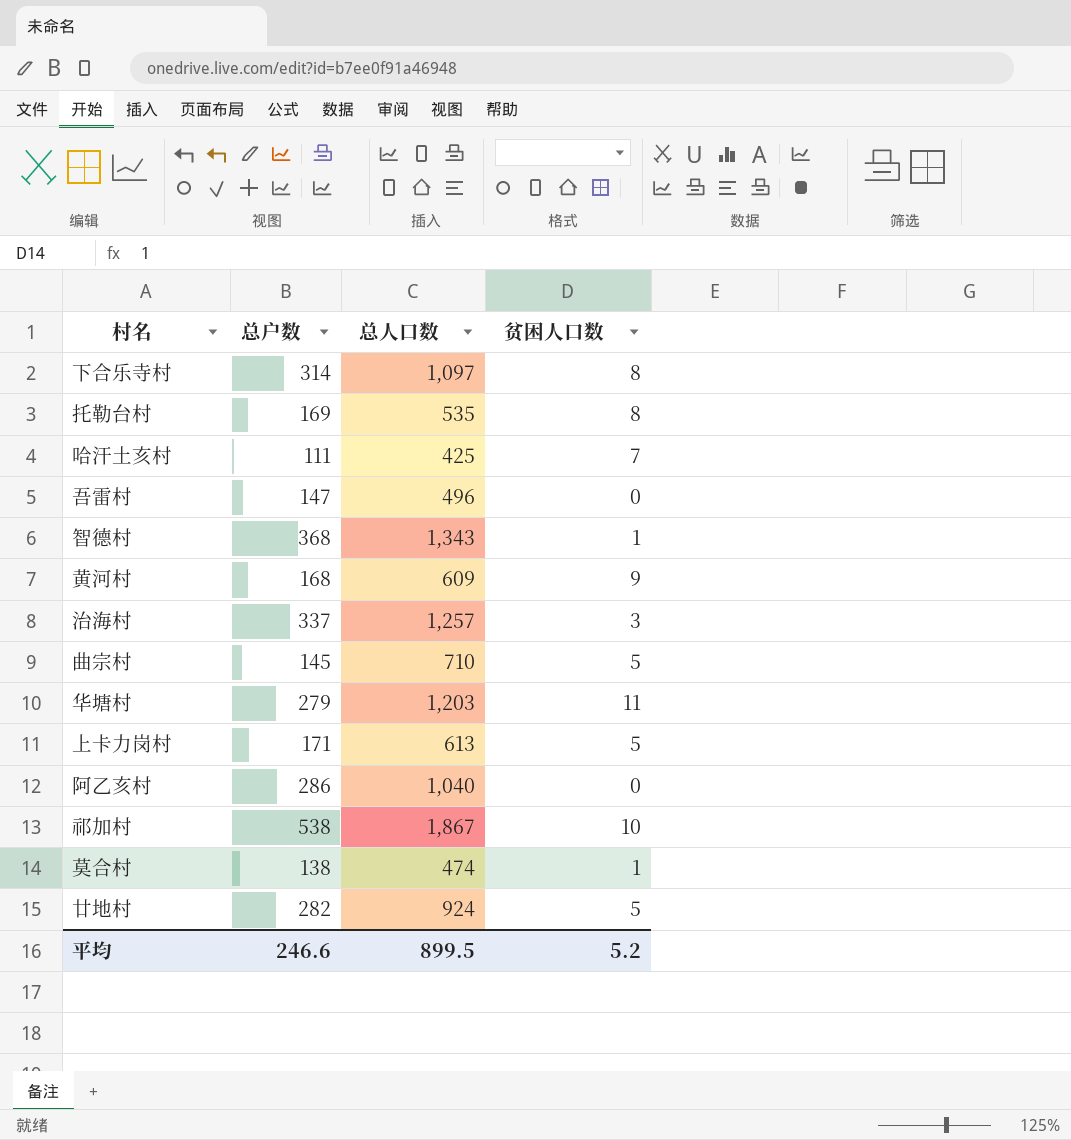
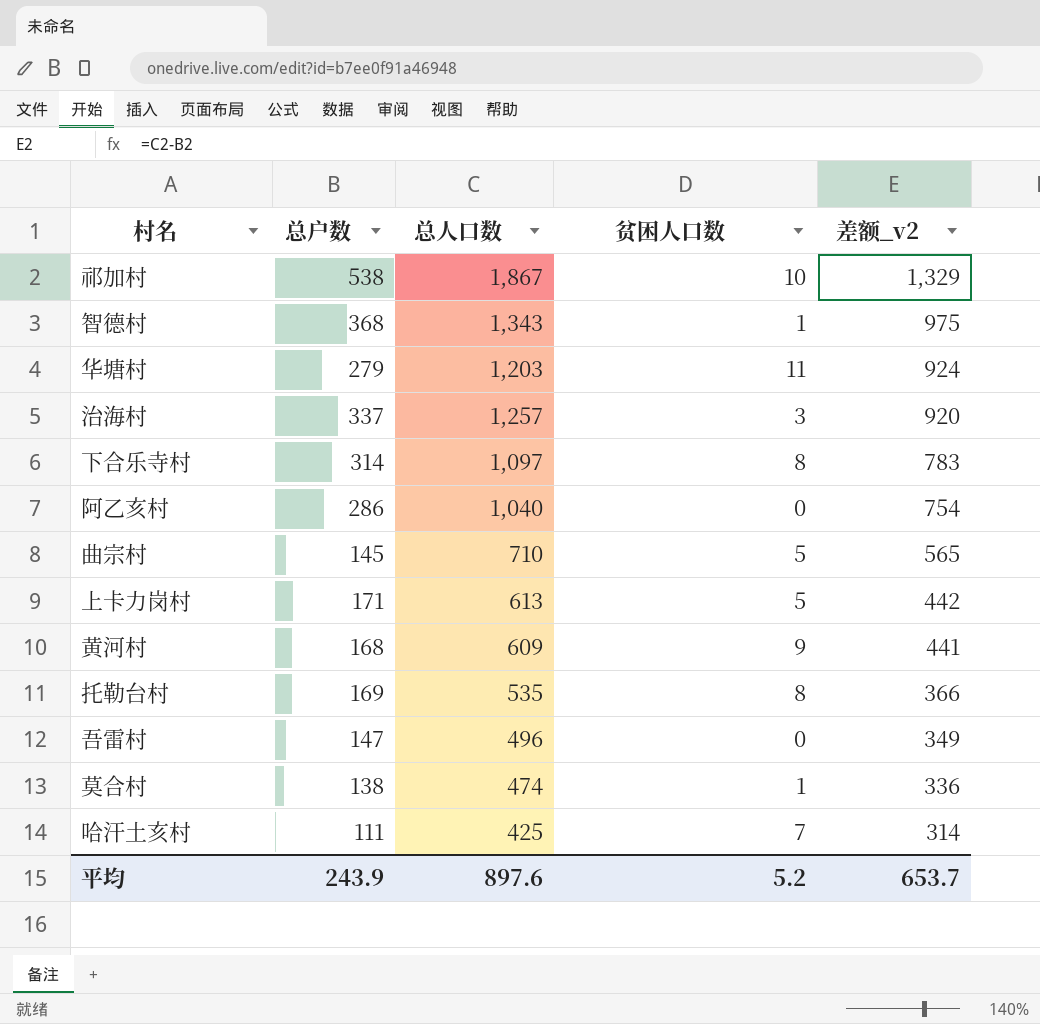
row order: none -> 差额_v2 descending
column 差额_v2 | formula: none -> [总人口数] - [总户数]
row 廿地村: 282 | 924 | 5 -> none
平均 | 总户数: 246.6 -> 243.9
平均 | 总人口数: 899.5 -> 897.6

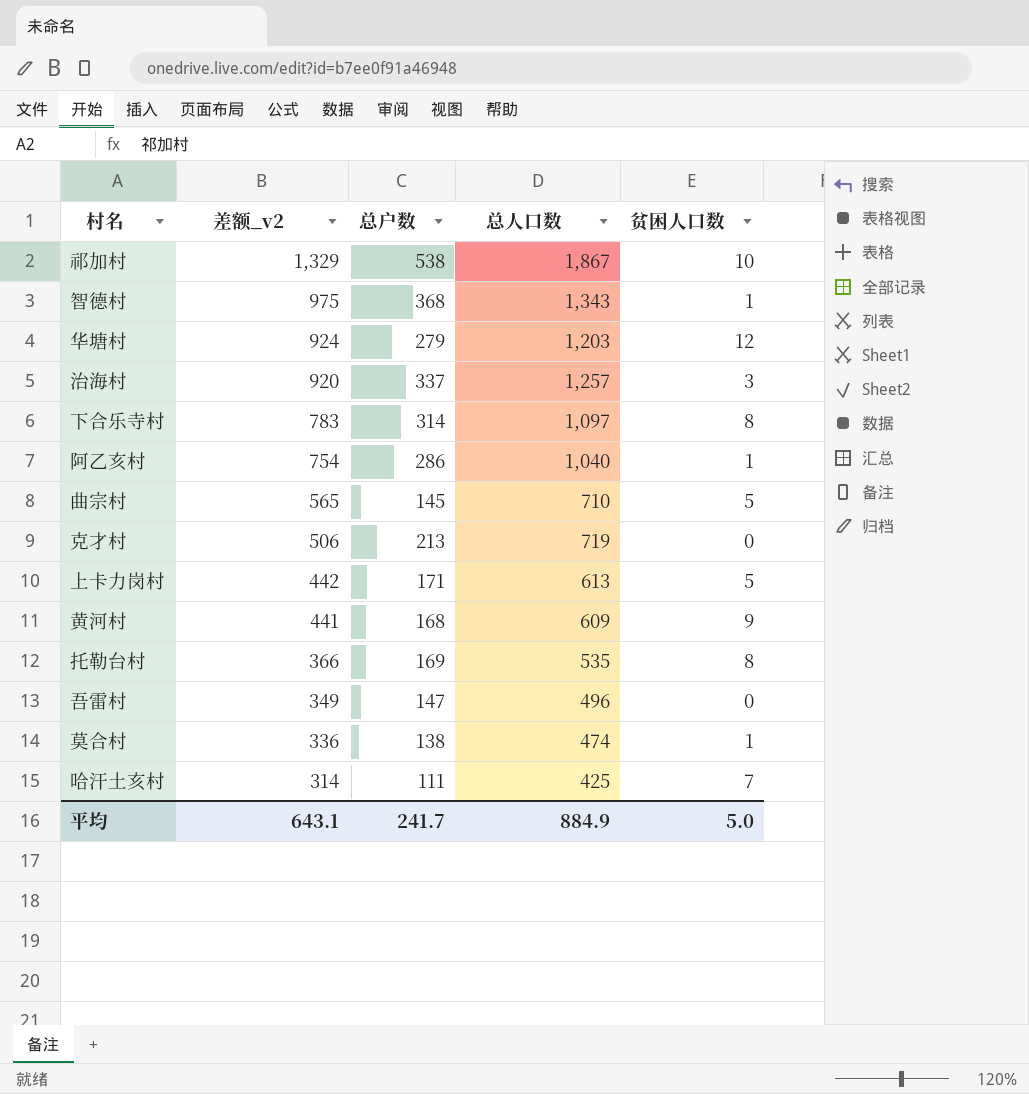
column 差额_v2 | position: 5 -> 2
华塘村 | 贫困人口数: 11 -> 12
阿乙亥村 | 贫困人口数: 0 -> 1
row 克才村: none -> 506 | 213 | 719 | 0
平均 | 差额_v2: 653.7 -> 643.1
平均 | 总户数: 243.9 -> 241.7
平均 | 总人口数: 897.6 -> 884.9
平均 | 贫困人口数: 5.2 -> 5.0

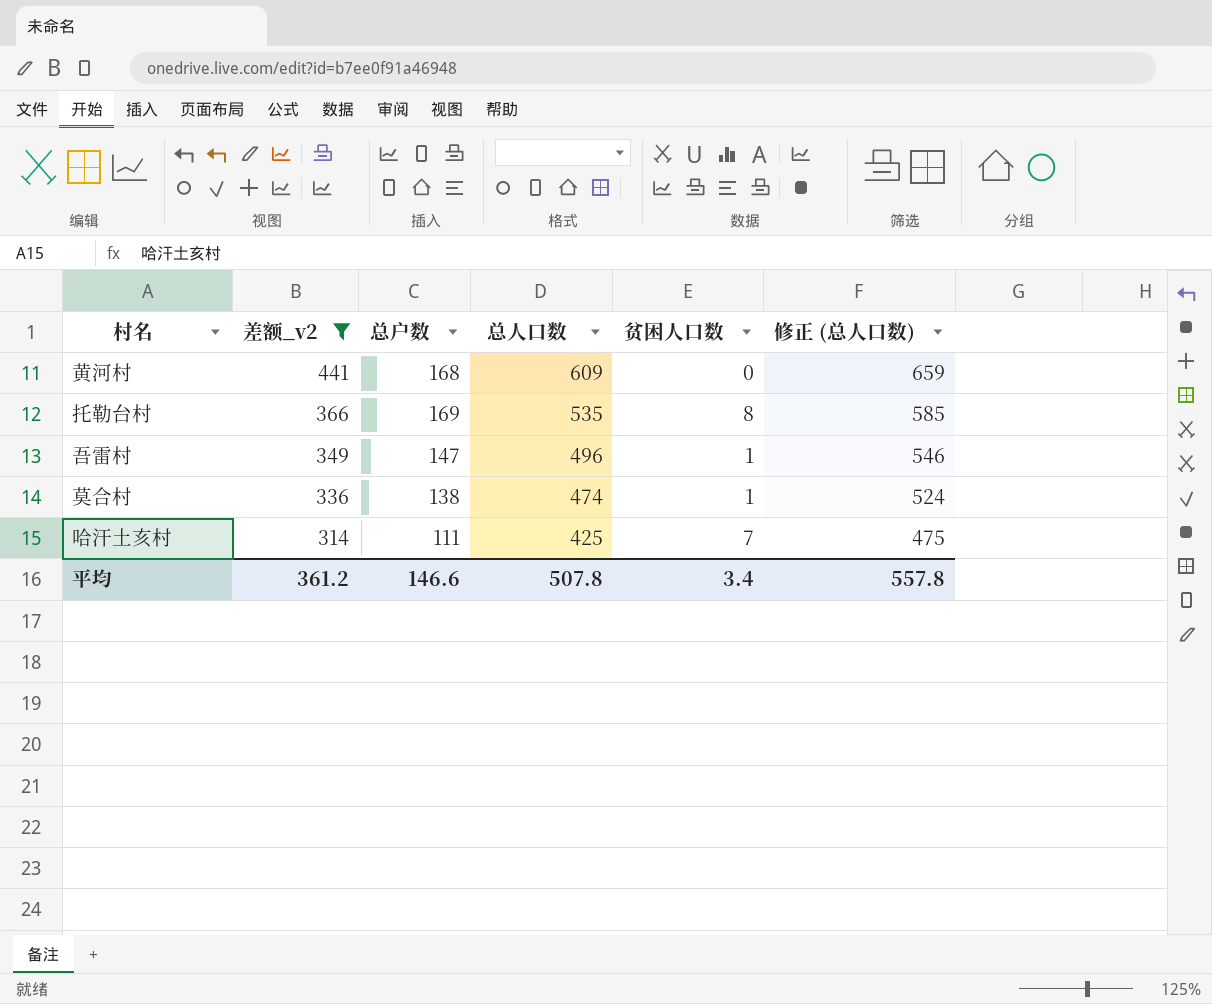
filter: none -> 差额_v2 <= 441
column 修正 (总人口数) | formula: none -> [总人口数] + 50
黄河村 | 贫困人口数: 9 -> 0
吾雷村 | 贫困人口数: 0 -> 1
平均 | 差额_v2: 643.1 -> 361.2
平均 | 总户数: 241.7 -> 146.6
平均 | 总人口数: 884.9 -> 507.8
平均 | 贫困人口数: 5.0 -> 3.4

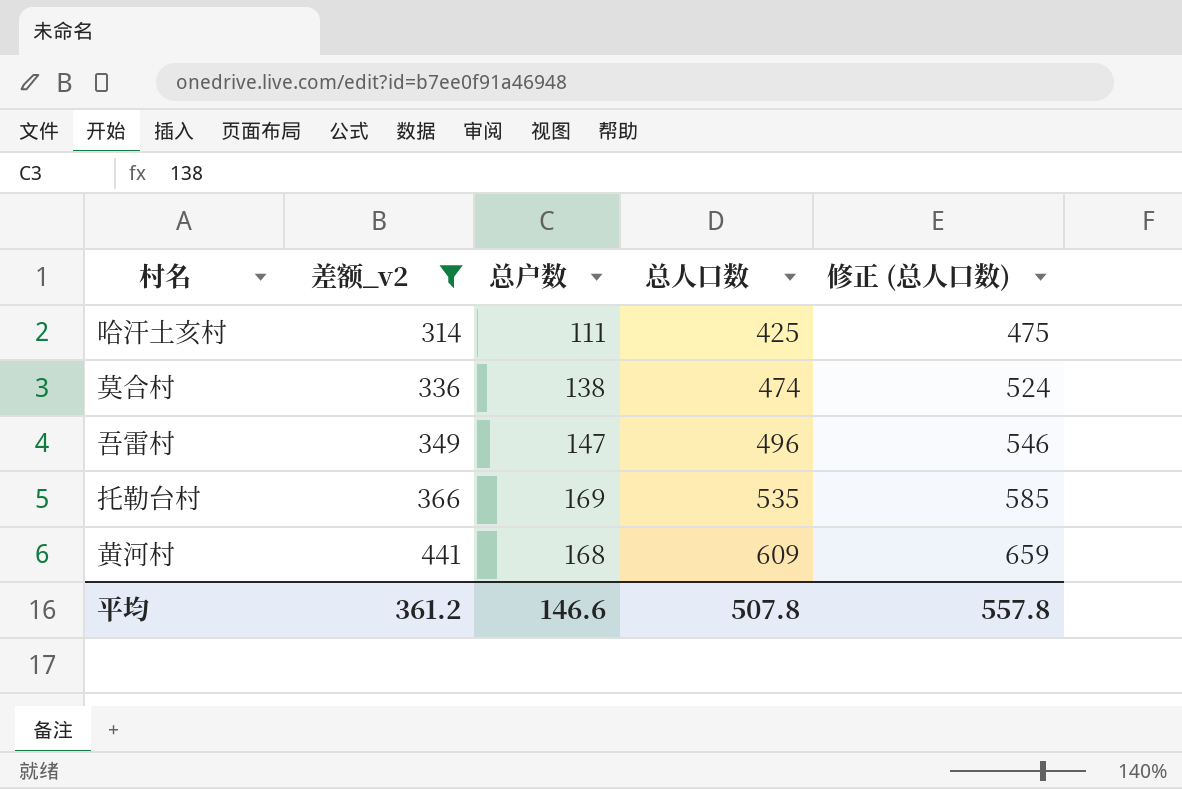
row order: 差额_v2 descending -> 差额_v2 ascending
column 贫困人口数 | position: 5 -> none

